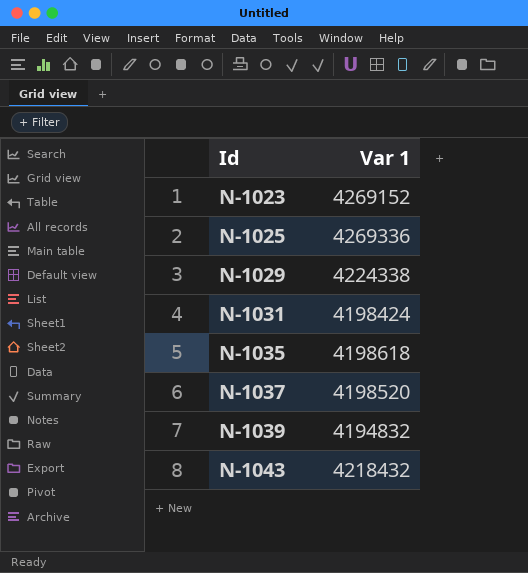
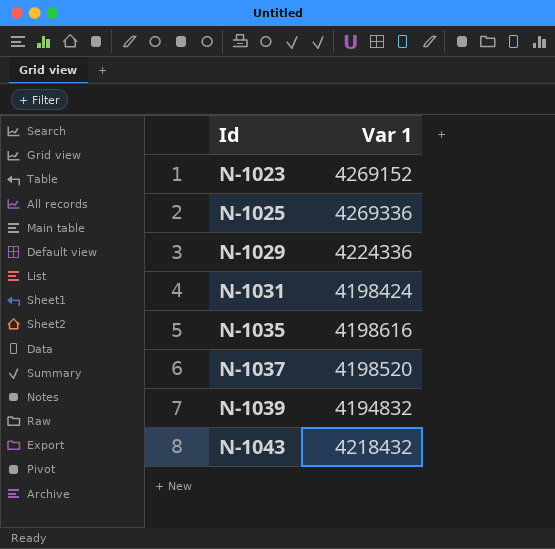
N-1029 | Var 1: 4224338 -> 4224336
N-1035 | Var 1: 4198618 -> 4198616

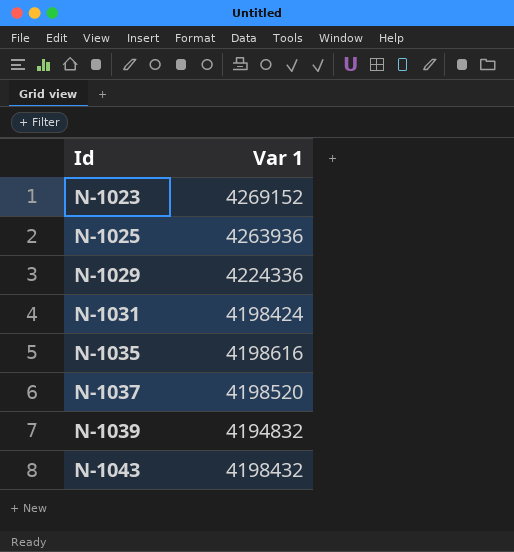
N-1025 | Var 1: 4269336 -> 4263936
N-1043 | Var 1: 4218432 -> 4198432

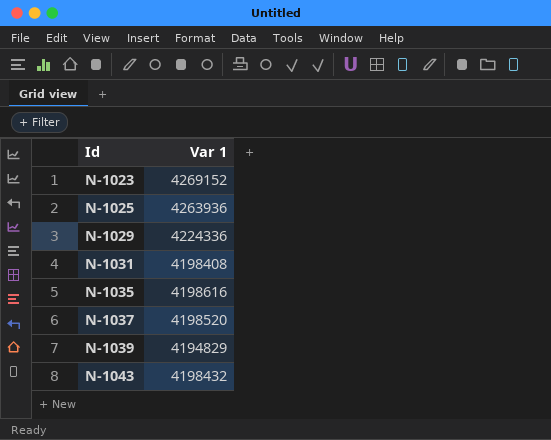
N-1031 | Var 1: 4198424 -> 4198408
N-1039 | Var 1: 4194832 -> 4194829

